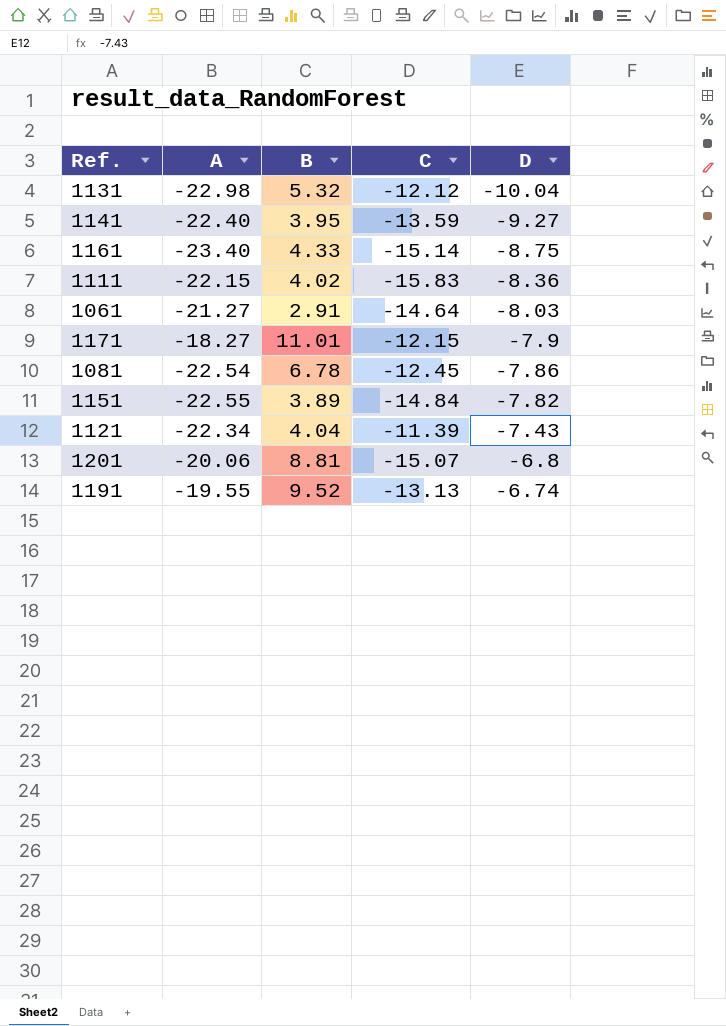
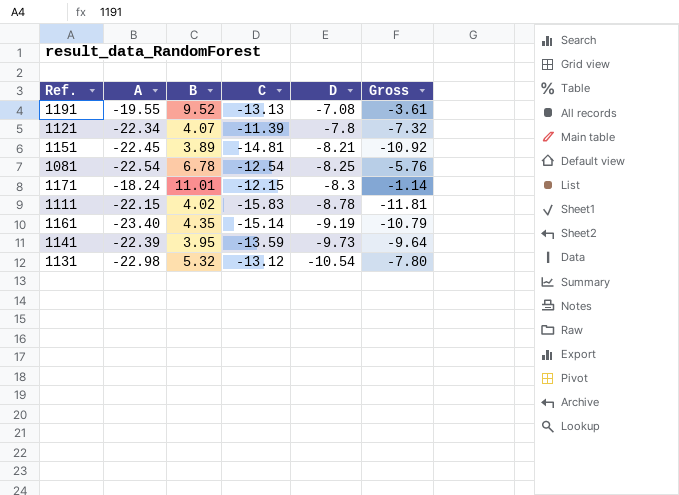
row order: D ascending -> D descending
column Gross | formula: none -> [B] + [C]
row 1061: -21.27 | 2.91 | -14.64 | -8.03 -> none
row 1201: -20.06 | 8.81 | -15.07 | -6.8 -> none
1191 | D: -6.74 -> -7.08
1121 | B: 4.04 -> 4.07
1121 | D: -7.43 -> -7.8
1151 | A: -22.55 -> -22.45
1151 | C: -14.84 -> -14.81
1151 | D: -7.82 -> -8.21
1081 | C: -12.45 -> -12.54
1081 | D: -7.86 -> -8.25
1171 | A: -18.27 -> -18.24
1171 | D: -7.9 -> -8.3
1111 | D: -8.36 -> -8.78
1161 | B: 4.33 -> 4.35
1161 | D: -8.75 -> -9.19
1141 | A: -22.40 -> -22.39
1141 | D: -9.27 -> -9.73
1131 | C: -12.12 -> -13.12
1131 | D: -10.04 -> -10.54

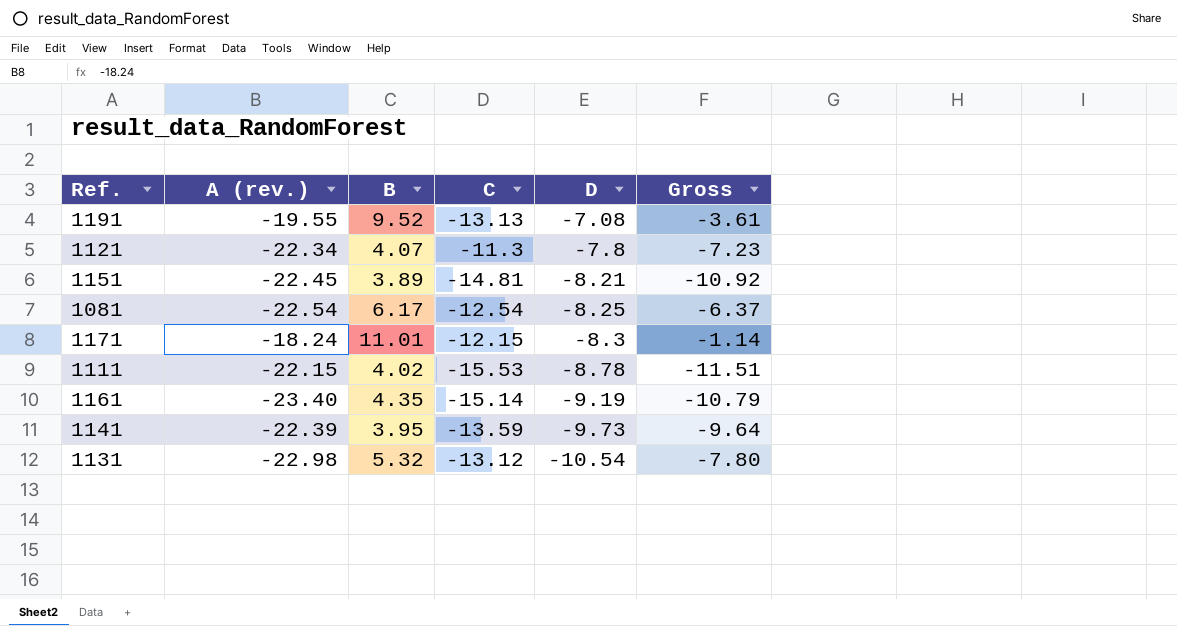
column name: A -> A (rev.)
1121 | C: -11.39 -> -11.3
1121 | Gross: -7.32 -> -7.23
1081 | B: 6.78 -> 6.17
1081 | Gross: -5.76 -> -6.37
1111 | C: -15.83 -> -15.53
1111 | Gross: -11.81 -> -11.51

